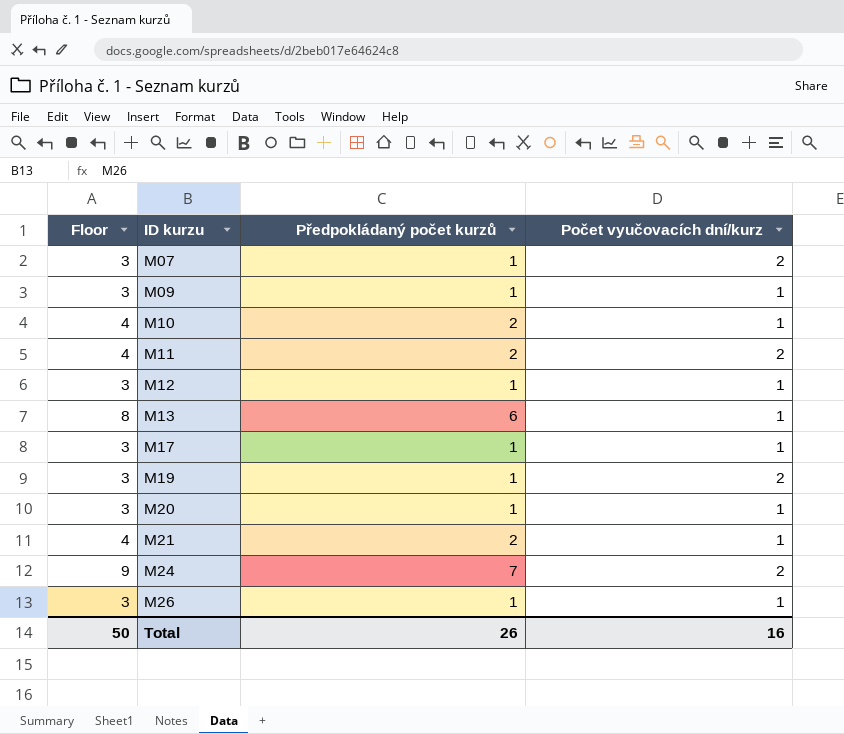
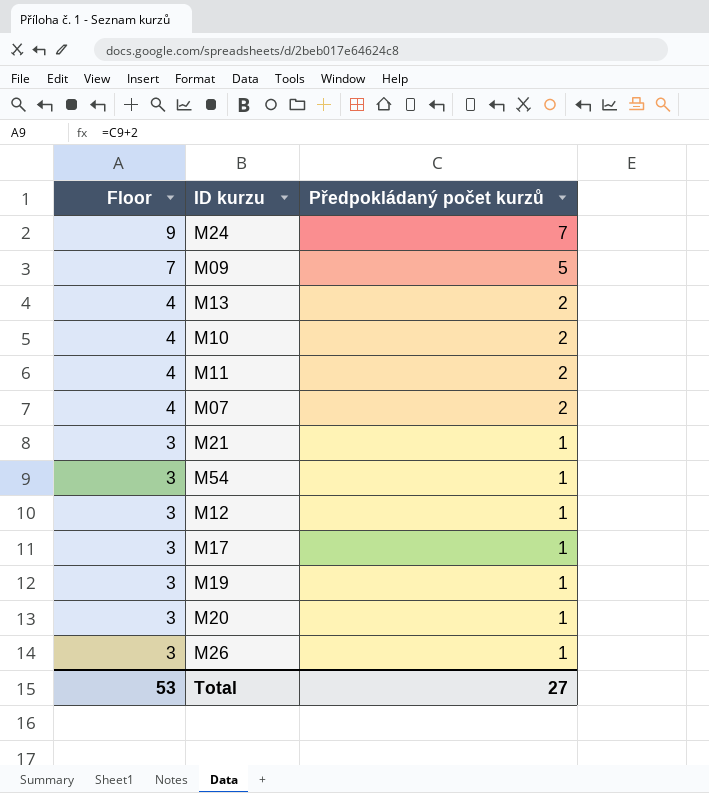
row order: ID kurzu ascending -> Floor descending
column Počet vyučovacích dní/kurz | position: 4 -> none
M09 | Floor: 3 -> 7
M09 | Předpokládaný počet kurzů: 1 -> 5
M13 | Floor: 8 -> 4
M13 | Předpokládaný počet kurzů: 6 -> 2
M07 | Floor: 3 -> 4
M07 | Předpokládaný počet kurzů: 1 -> 2
M21 | Floor: 4 -> 3
M21 | Předpokládaný počet kurzů: 2 -> 1
row M54: none -> 3 | 1
Total | Floor: 50 -> 53
Total | Předpokládaný počet kurzů: 26 -> 27

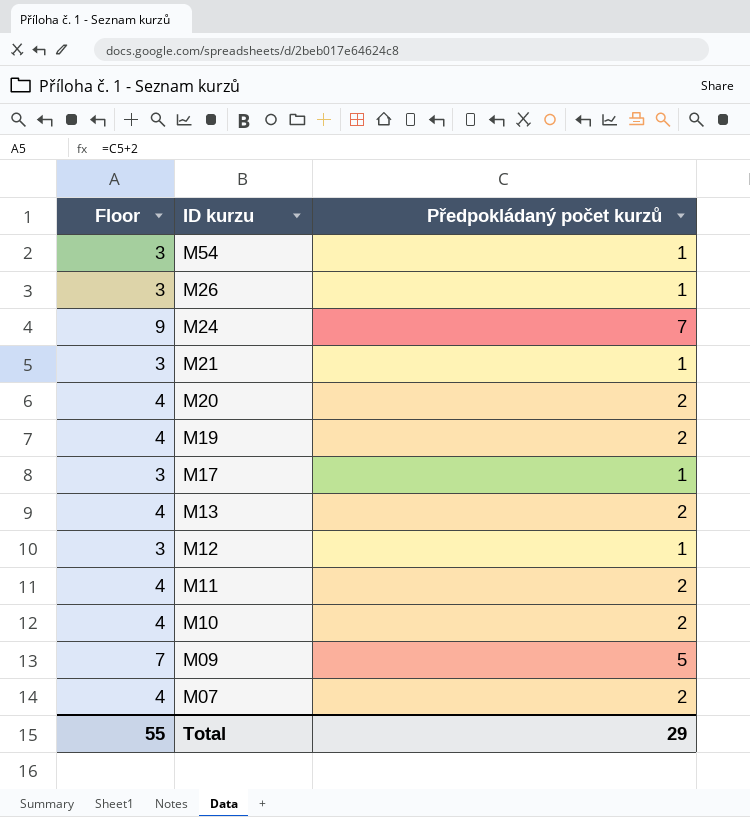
row order: Floor descending -> ID kurzu descending
M20 | Floor: 3 -> 4
M20 | Předpokládaný počet kurzů: 1 -> 2
M19 | Floor: 3 -> 4
M19 | Předpokládaný počet kurzů: 1 -> 2
Total | Floor: 53 -> 55
Total | Předpokládaný počet kurzů: 27 -> 29

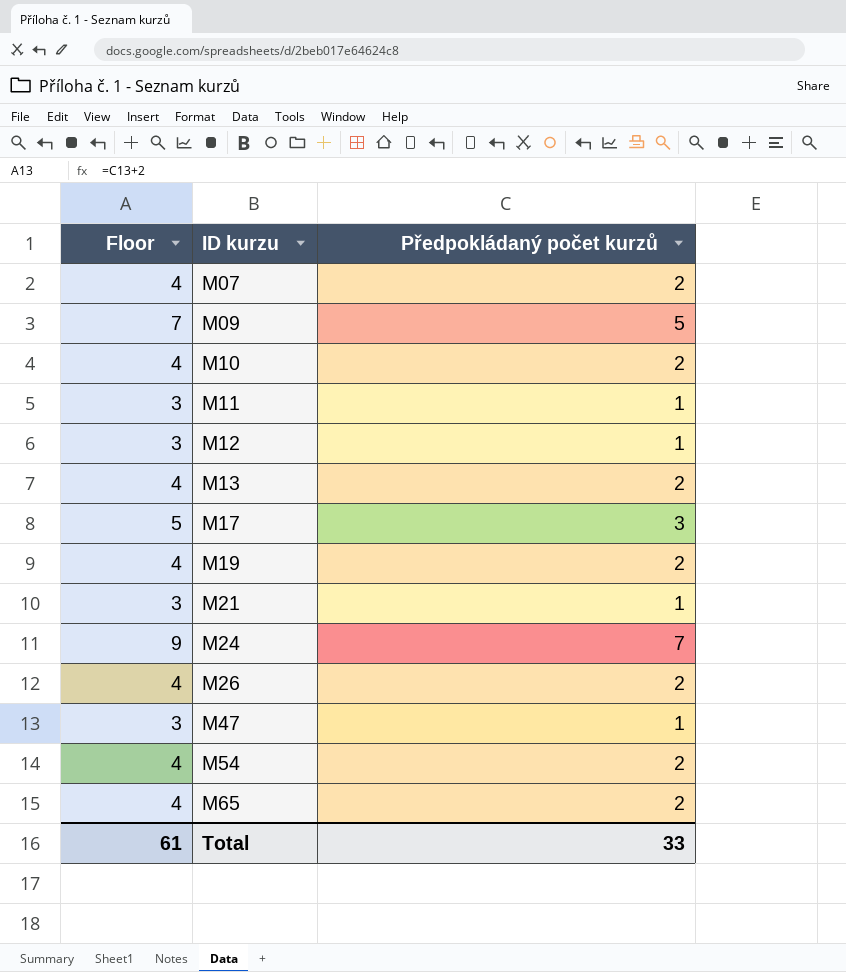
row order: ID kurzu descending -> ID kurzu ascending
row M20: 4 | 2 -> none
M11 | Floor: 4 -> 3
M11 | Předpokládaný počet kurzů: 2 -> 1
M17 | Floor: 3 -> 5
M17 | Předpokládaný počet kurzů: 1 -> 3
M26 | Floor: 3 -> 4
M26 | Předpokládaný počet kurzů: 1 -> 2
row M47: none -> 3 | 1
M54 | Floor: 3 -> 4
M54 | Předpokládaný počet kurzů: 1 -> 2
row M65: none -> 4 | 2
Total | Floor: 55 -> 61
Total | Předpokládaný počet kurzů: 29 -> 33

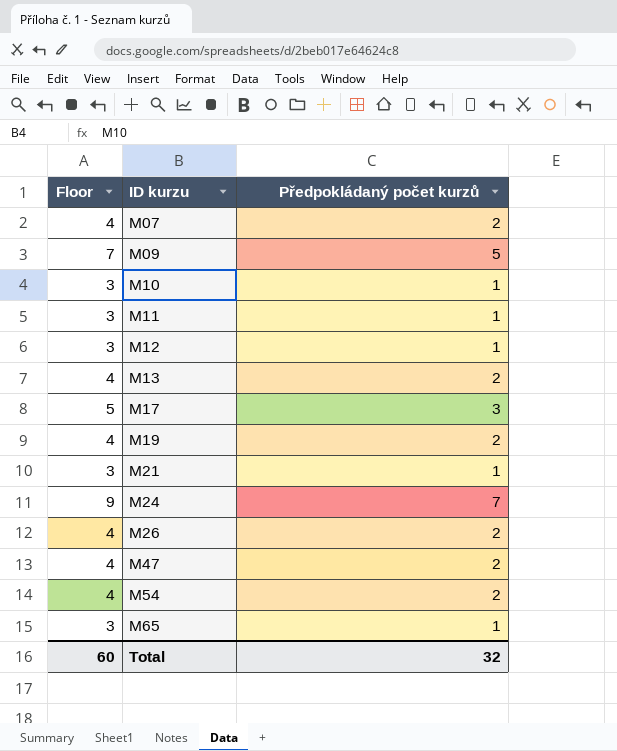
M10 | Floor: 4 -> 3
M10 | Předpokládaný počet kurzů: 2 -> 1
M47 | Floor: 3 -> 4
M47 | Předpokládaný počet kurzů: 1 -> 2
M65 | Floor: 4 -> 3
M65 | Předpokládaný počet kurzů: 2 -> 1
Total | Floor: 61 -> 60
Total | Předpokládaný počet kurzů: 33 -> 32

